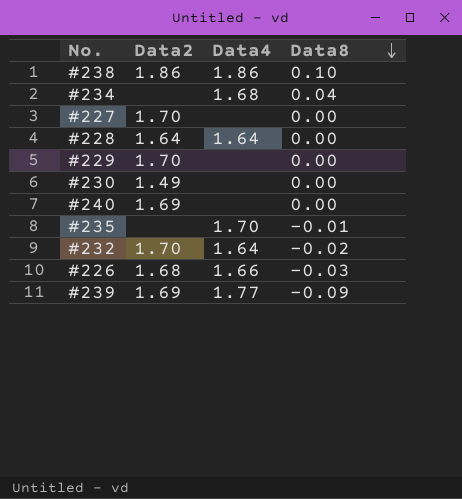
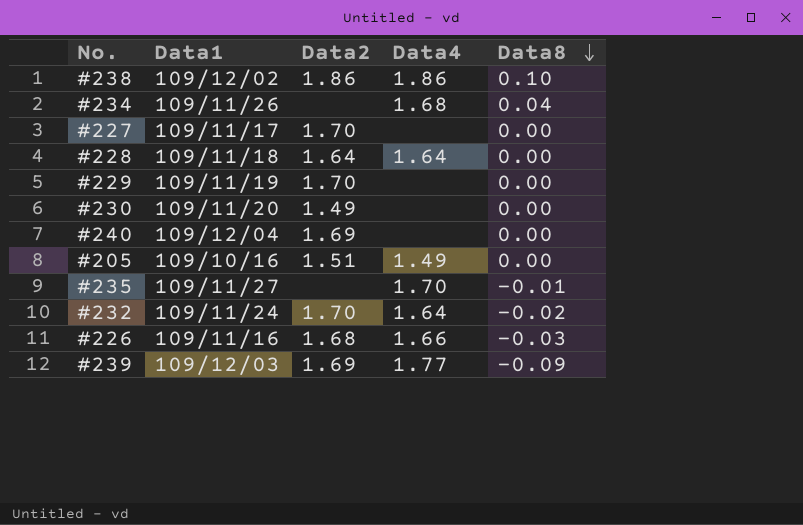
column Data1 | position: none -> 2
row #205: none -> 109/10/16 | 1.51 | 1.49 | 0.00

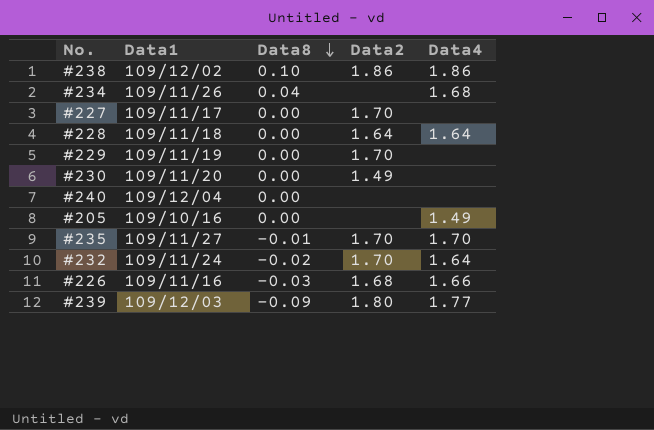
column Data8 | position: 5 -> 3
#240 | Data2: 1.69 -> none
#205 | Data2: 1.51 -> none
#235 | Data2: none -> 1.70
#239 | Data2: 1.69 -> 1.80

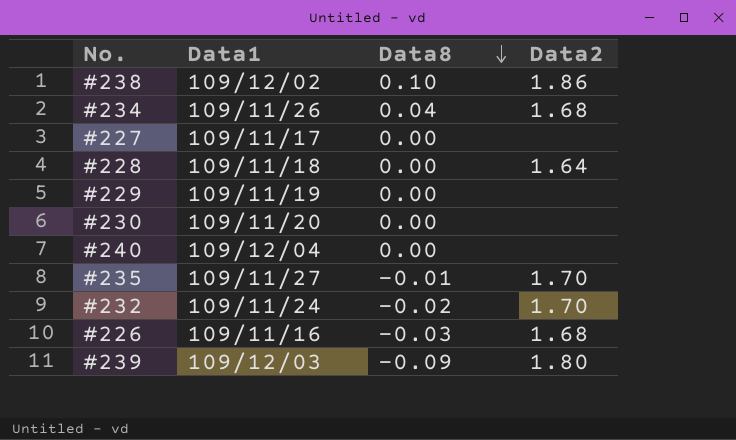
column Data4 | position: 5 -> none
row #205: 109/10/16 | 0.00 | none | 1.49 -> none
#234 | Data2: none -> 1.68
#227 | Data2: 1.70 -> none
#229 | Data2: 1.70 -> none
#230 | Data2: 1.49 -> none

